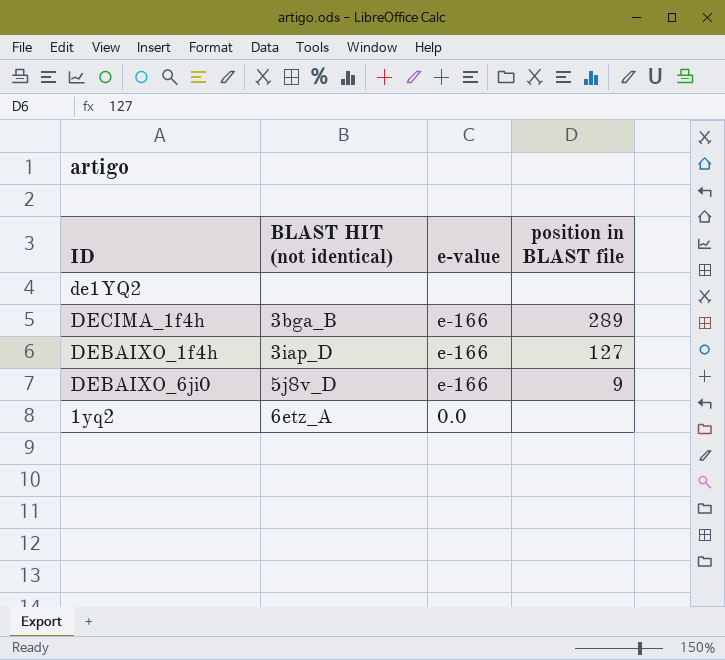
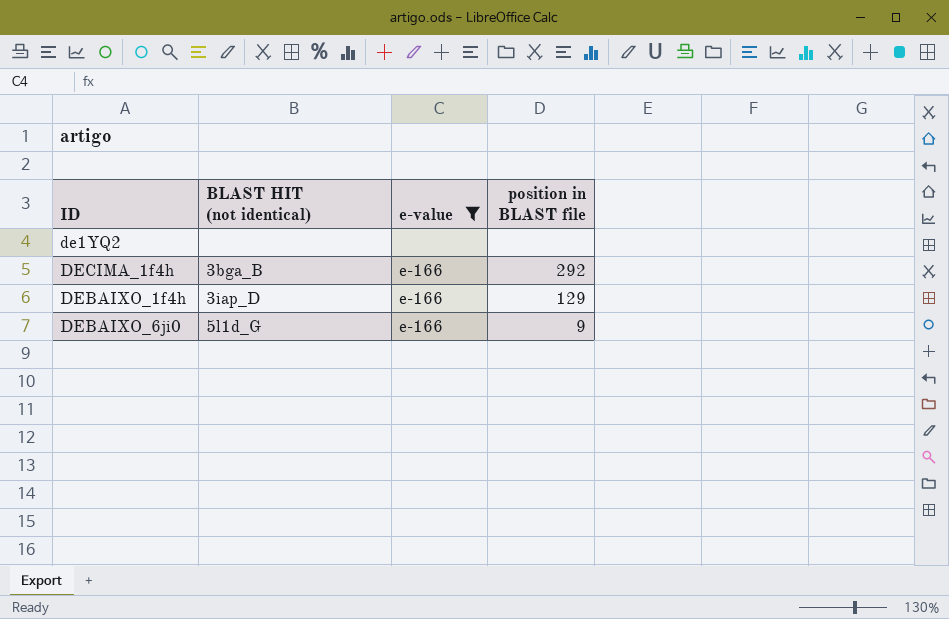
filter: none -> e-value != 0.0
DECIMA_1f4h | position in BLAST file: 289 -> 292
DEBAIXO_1f4h | position in BLAST file: 127 -> 129
DEBAIXO_6ji0 | BLAST HIT (not identical): 5j8v_D -> 5l1d_G

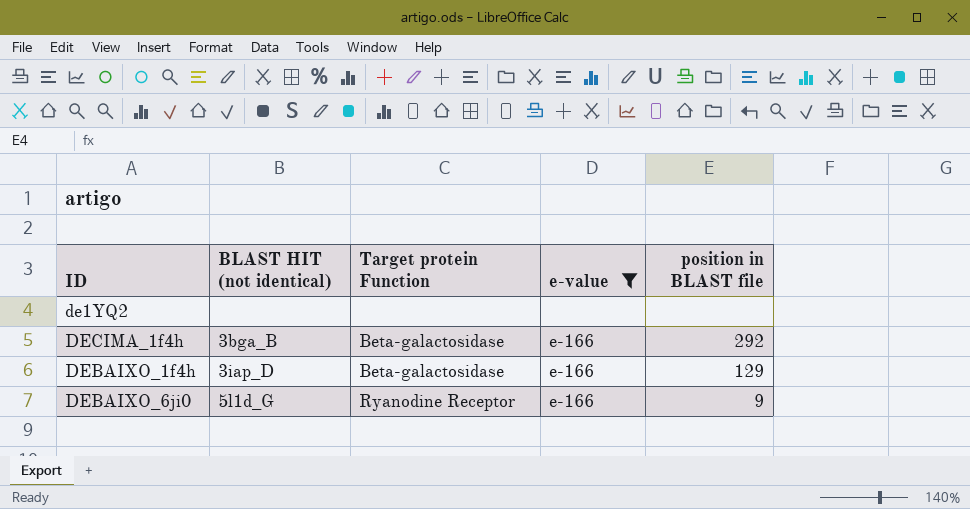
column Target protein Function | position: none -> 3

